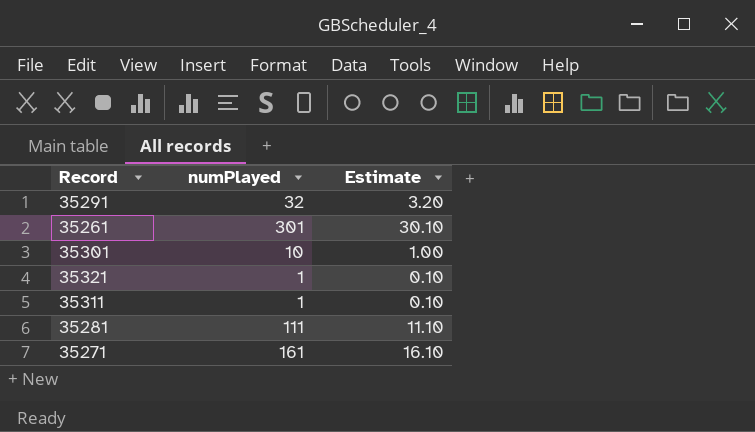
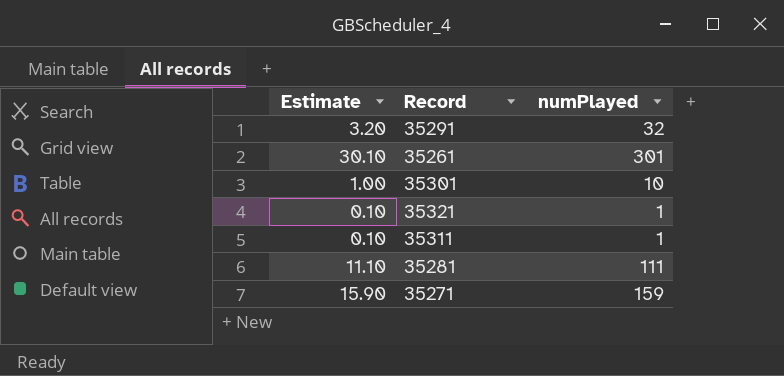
column Estimate | position: 3 -> 1
35271 | Estimate: 16.10 -> 15.90
35271 | numPlayed: 161 -> 159

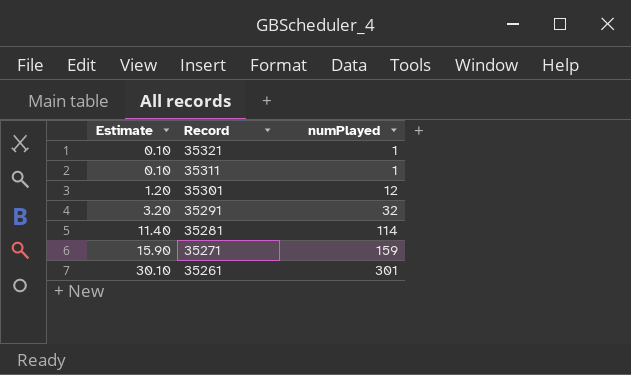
row order: none -> Estimate ascending
35301 | Estimate: 1.00 -> 1.20
35301 | numPlayed: 10 -> 12
35281 | Estimate: 11.10 -> 11.40
35281 | numPlayed: 111 -> 114

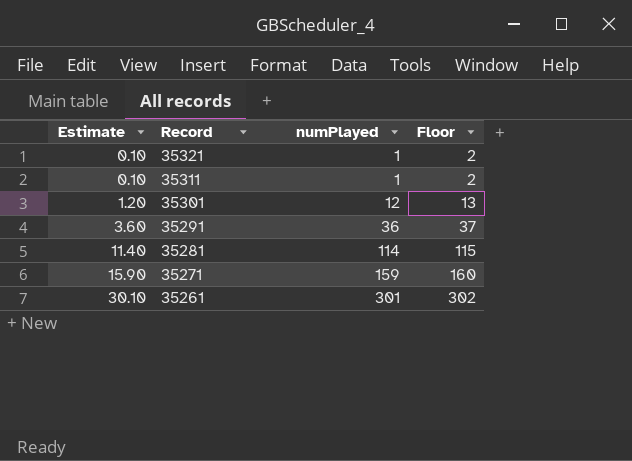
column Floor | formula: none -> [numPlayed] + 1
35291 | Estimate: 3.20 -> 3.60
35291 | numPlayed: 32 -> 36

